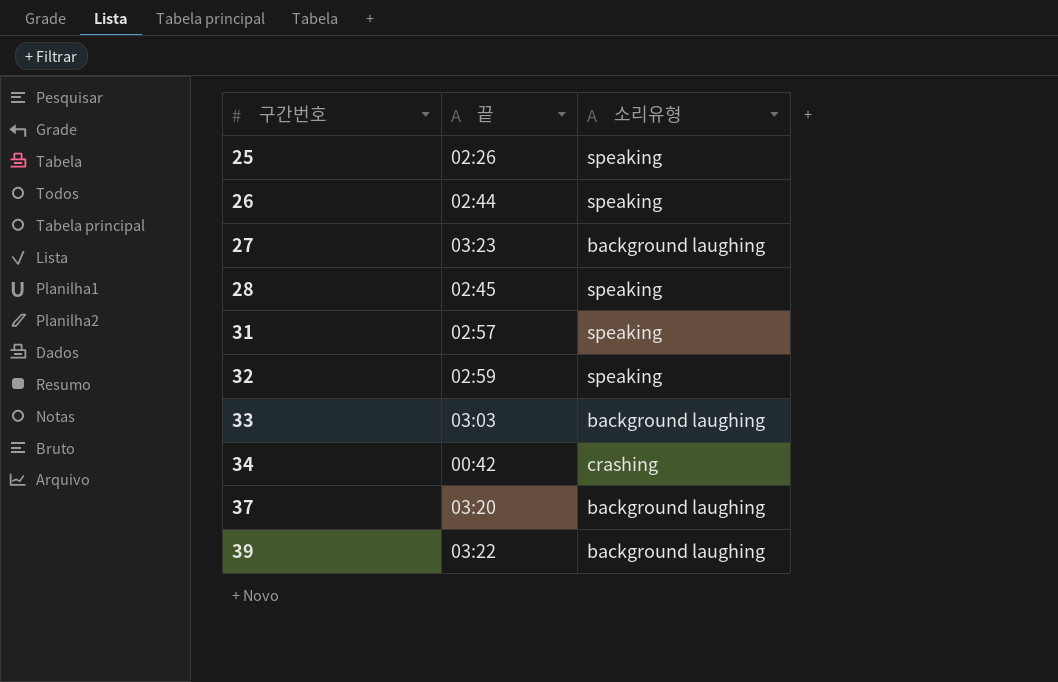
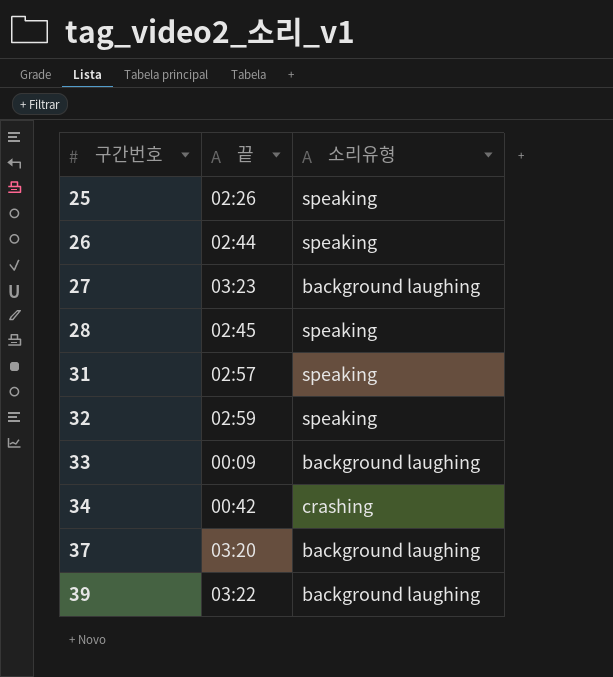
33 | 끝: 03:03 -> 00:09

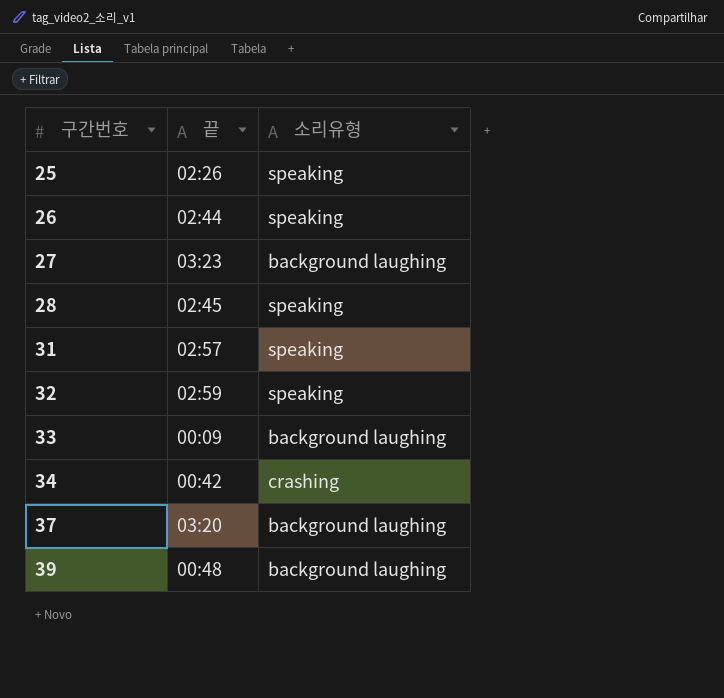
39 | 끝: 03:22 -> 00:48

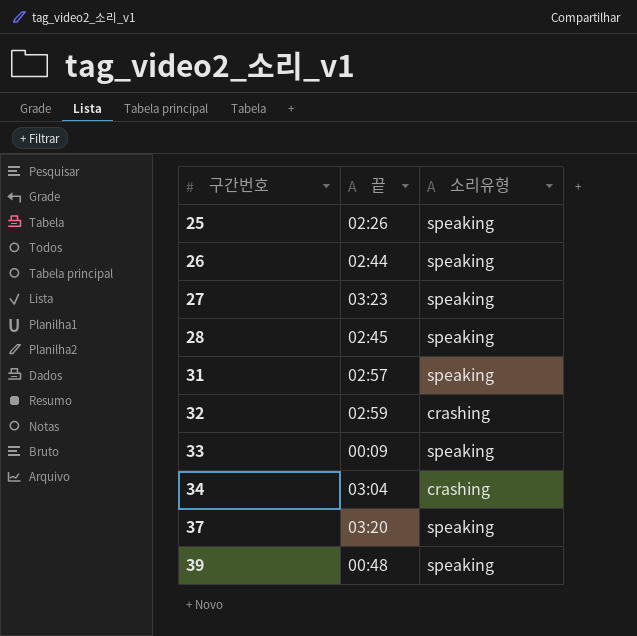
27 | 소리유형: background laughing -> speaking
32 | 소리유형: speaking -> crashing
33 | 소리유형: background laughing -> speaking
34 | 끝: 00:42 -> 03:04
37 | 소리유형: background laughing -> speaking
39 | 소리유형: background laughing -> speaking

